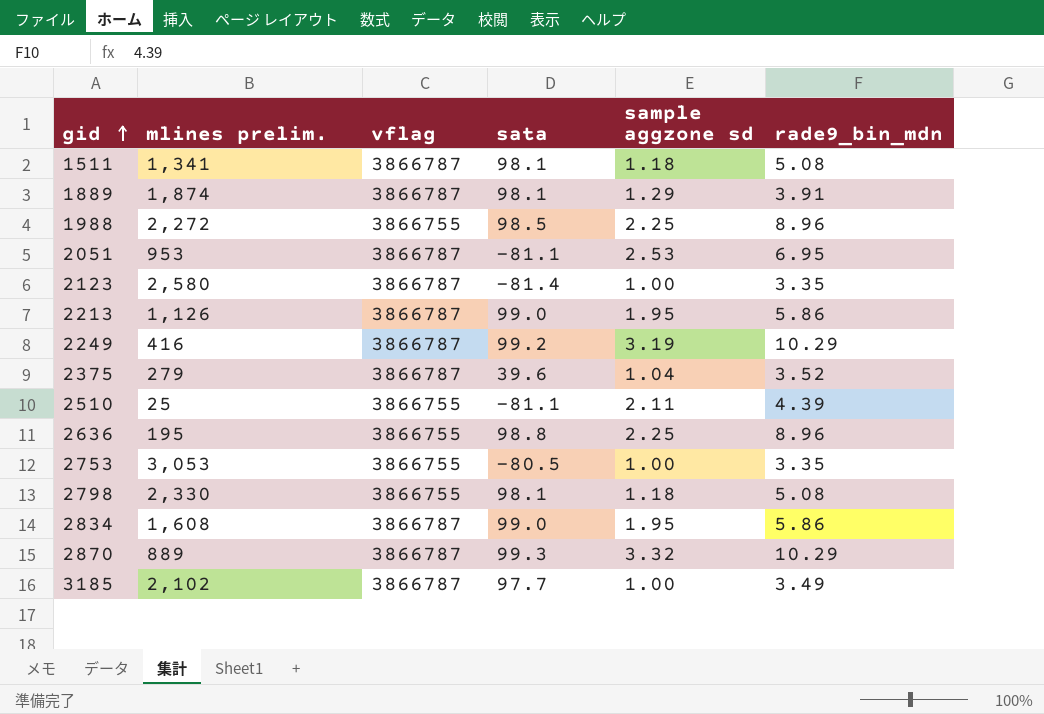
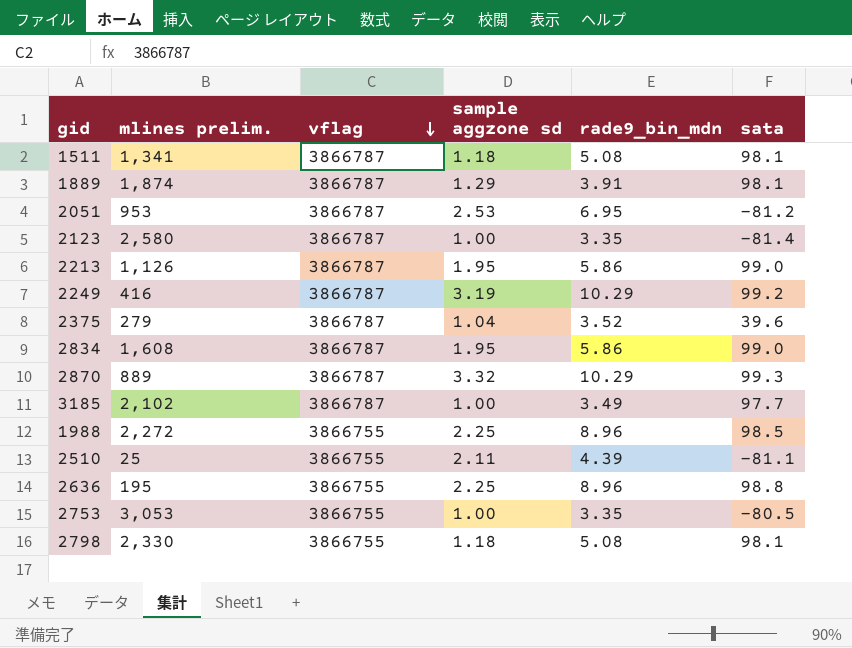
row order: gid ascending -> vflag descending
column sata | position: 4 -> 6
2051 | sata: -81.1 -> -81.2

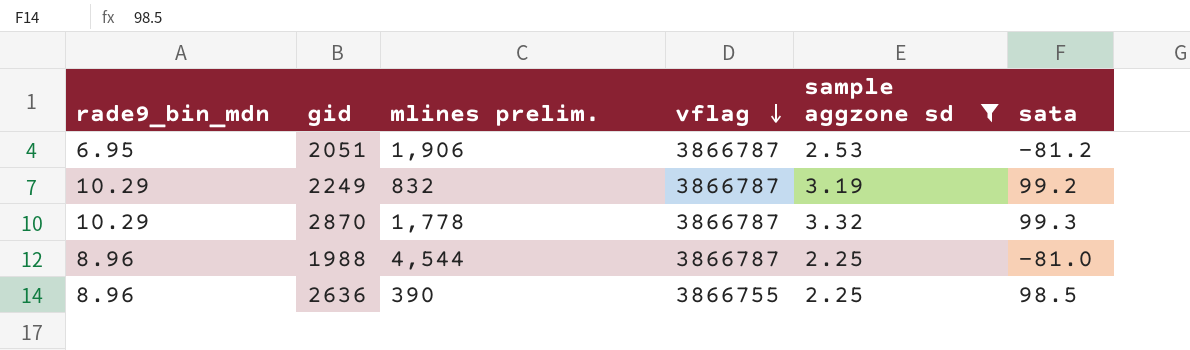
filter: none -> sample aggzone sd >= 2.25
column rade9_bin_mdn | position: 5 -> 1
2051 | mlines prelim.: 953 -> 1,906
2249 | mlines prelim.: 416 -> 832
2870 | mlines prelim.: 889 -> 1,778
1988 | mlines prelim.: 2,272 -> 4,544
1988 | vflag: 3866755 -> 3866787
1988 | sata: 98.5 -> -81.0
2636 | mlines prelim.: 195 -> 390
2636 | sata: 98.8 -> 98.5

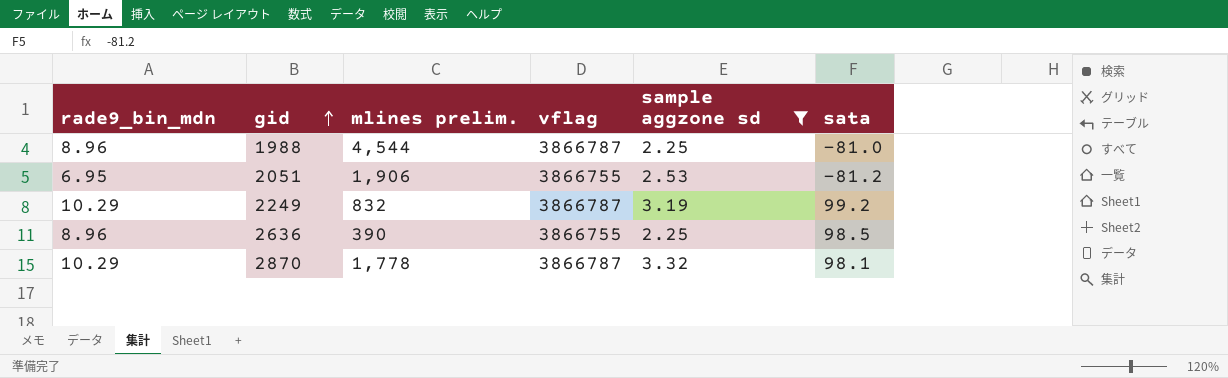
row order: vflag descending -> gid ascending
2051 | vflag: 3866787 -> 3866755
2870 | sata: 99.3 -> 98.1

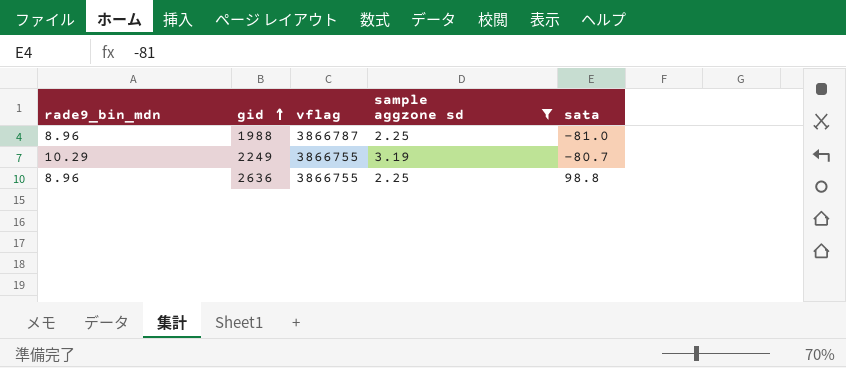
column mlines prelim. | position: 3 -> none
row 2051: 6.95 | 1,906 | 3866755 | 2.53 | -81.2 -> none
row 2870: 10.29 | 1,778 | 3866787 | 3.32 | 98.1 -> none
2249 | vflag: 3866787 -> 3866755
2249 | sata: 99.2 -> -80.7
2636 | sata: 98.5 -> 98.8

